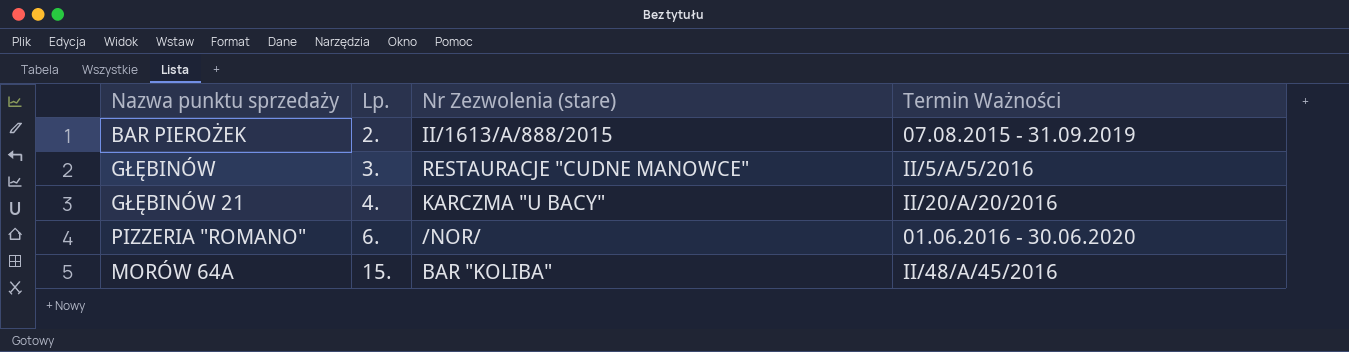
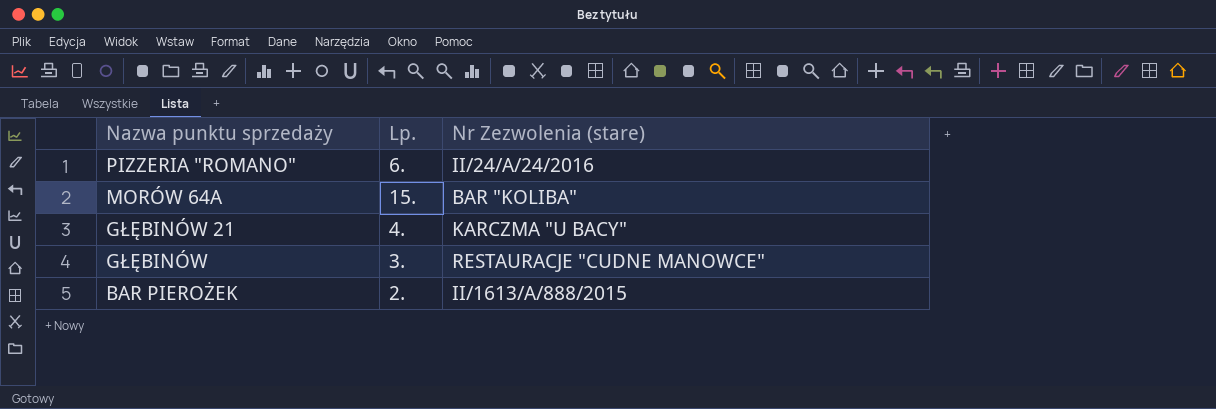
row order: Lp. ascending -> Nazwa punktu sprzedaży descending
column Termin Ważności | position: 4 -> none
PIZZERIA "ROMANO" | Nr Zezwolenia (stare): /NOR/ -> II/24/A/24/2016

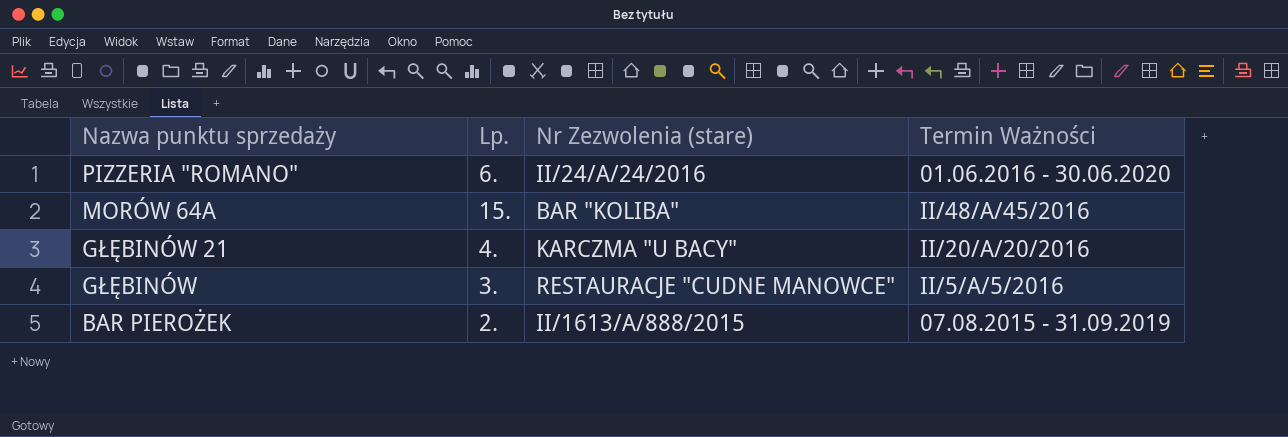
column Termin Ważności | position: none -> 4

